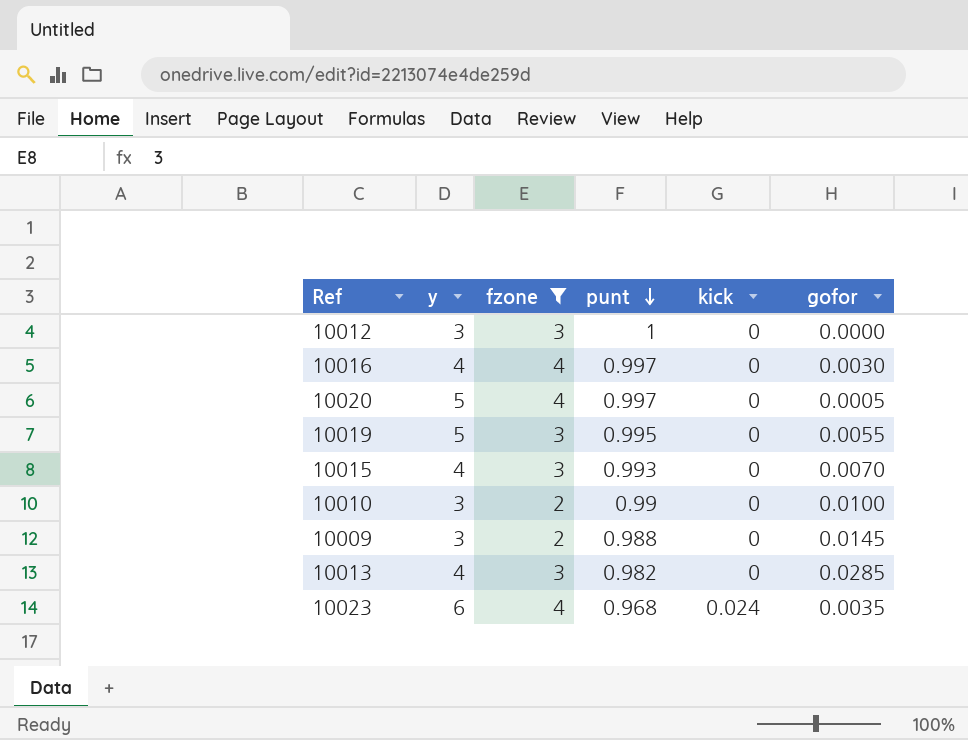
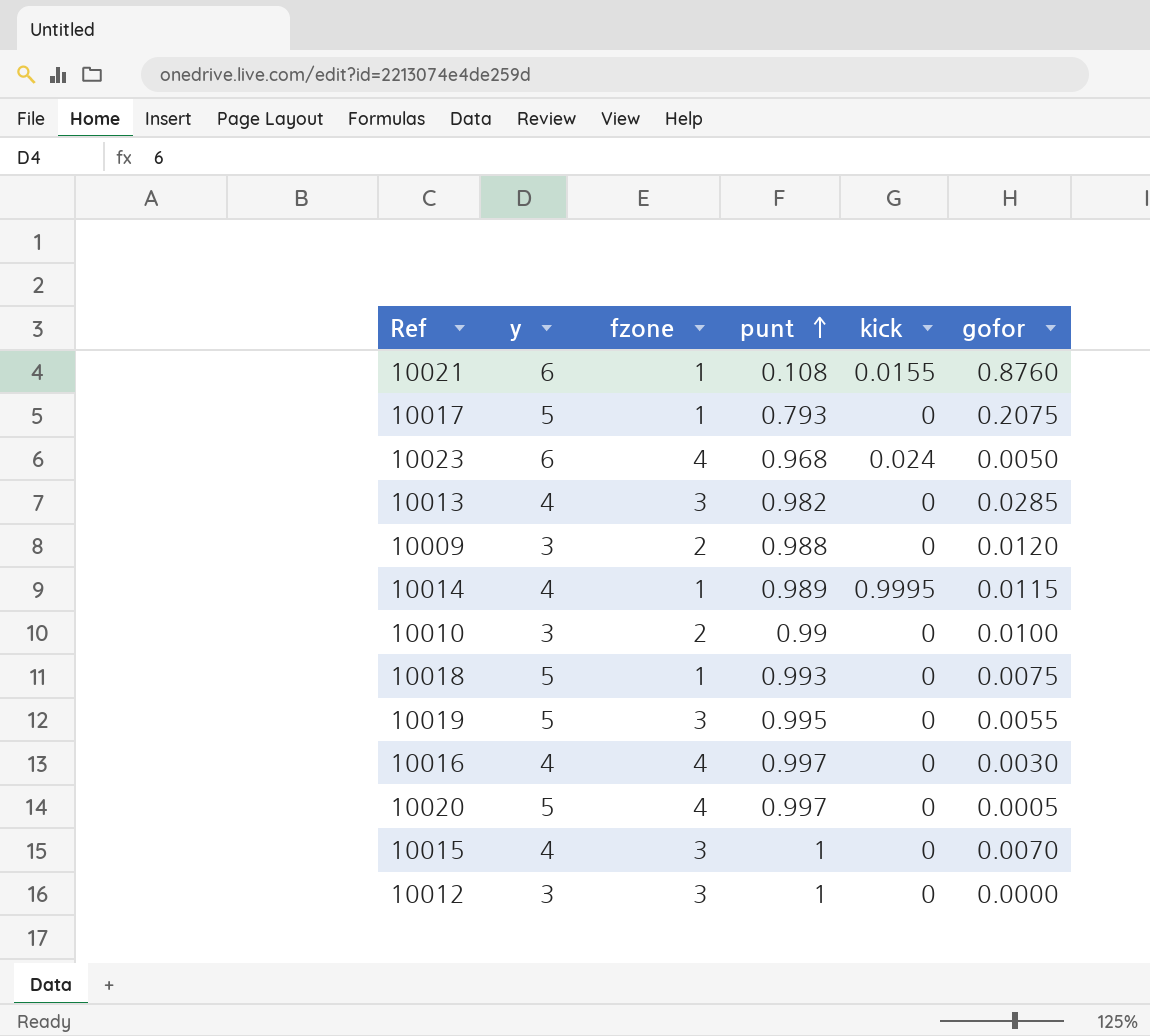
filter: fzone != 1 -> none
row order: punt descending -> punt ascending
10023 | gofor: 0.0035 -> 0.0050
10009 | gofor: 0.0145 -> 0.0120
10015 | punt: 0.993 -> 1

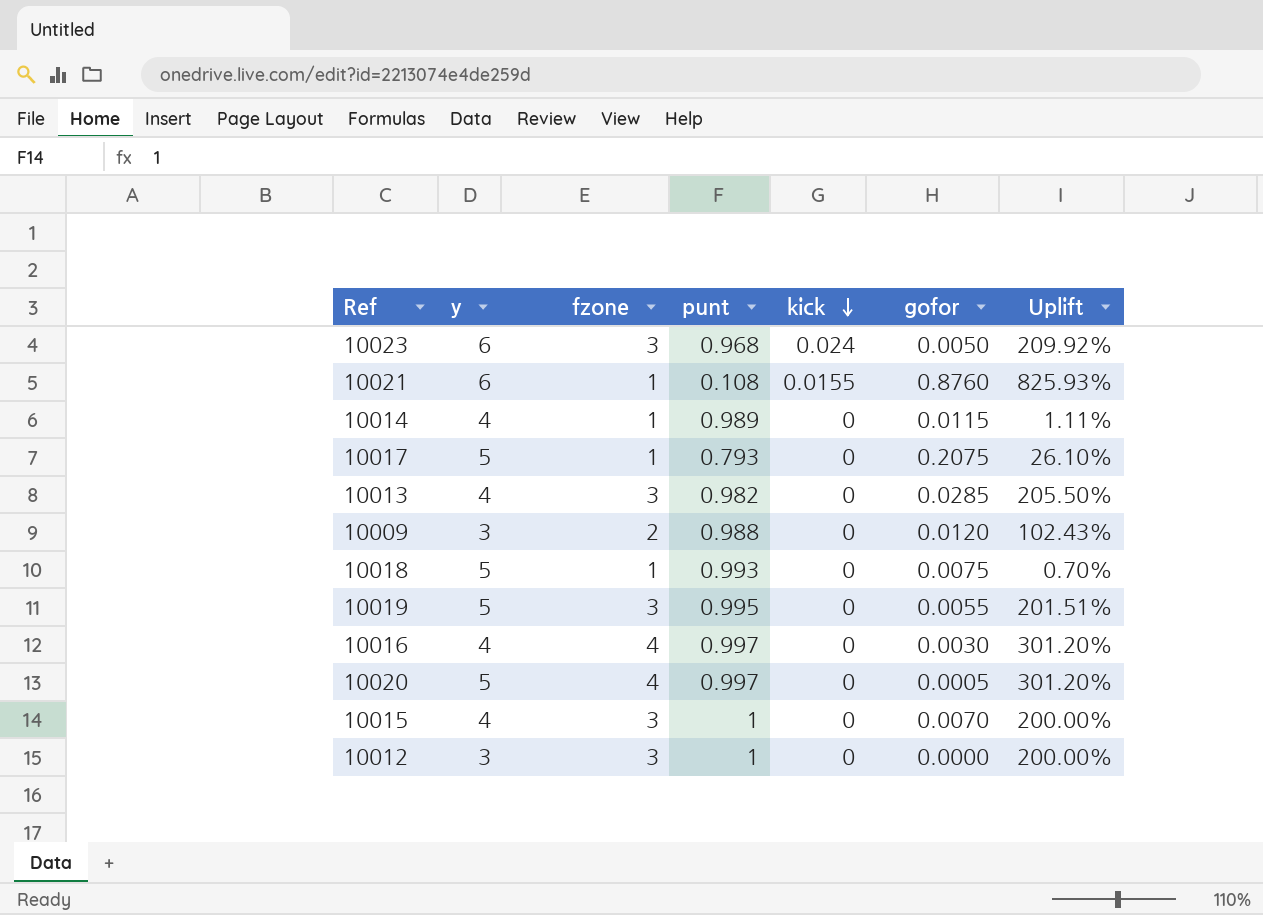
row order: punt ascending -> kick descending
column Uplift | formula: none -> ([fzone] - [punt]) / [punt]
row 10010: 3 | 2 | 0.99 | 0 | 0.0100 -> none
10023 | fzone: 4 -> 3
10014 | kick: 0.9995 -> 0

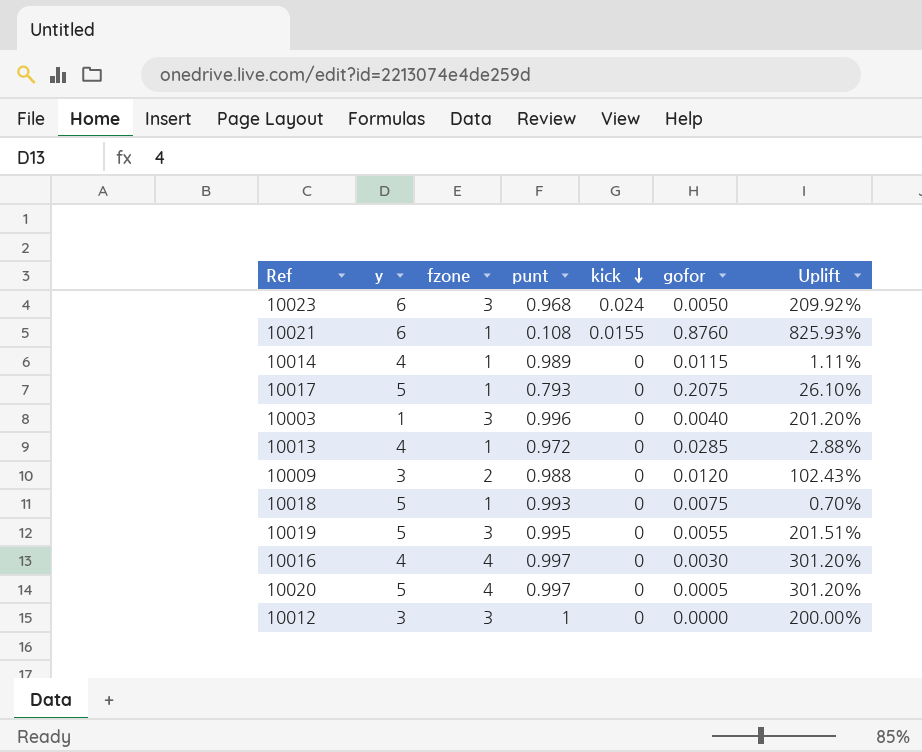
row 10015: 4 | 3 | 1 | 0 | 0.0070 | 200.00% -> none
row 10003: none -> 1 | 3 | 0.996 | 0 | 0.0040 | 201.20%
10013 | fzone: 3 -> 1
10013 | punt: 0.982 -> 0.972
10013 | Uplift: 205.50% -> 2.88%

